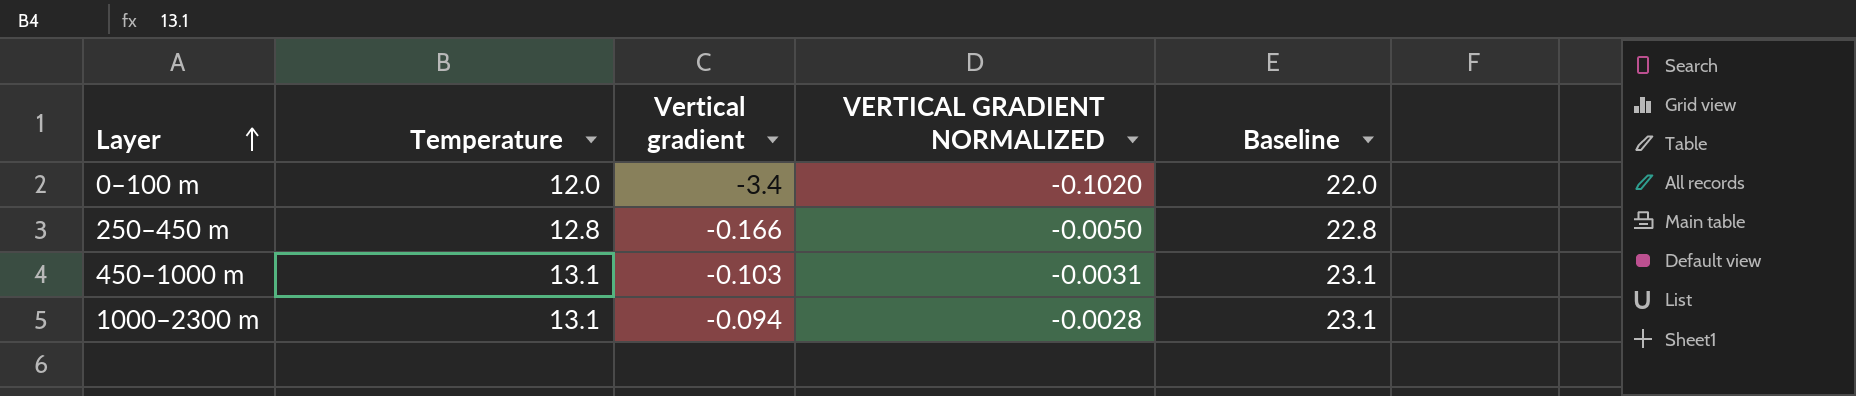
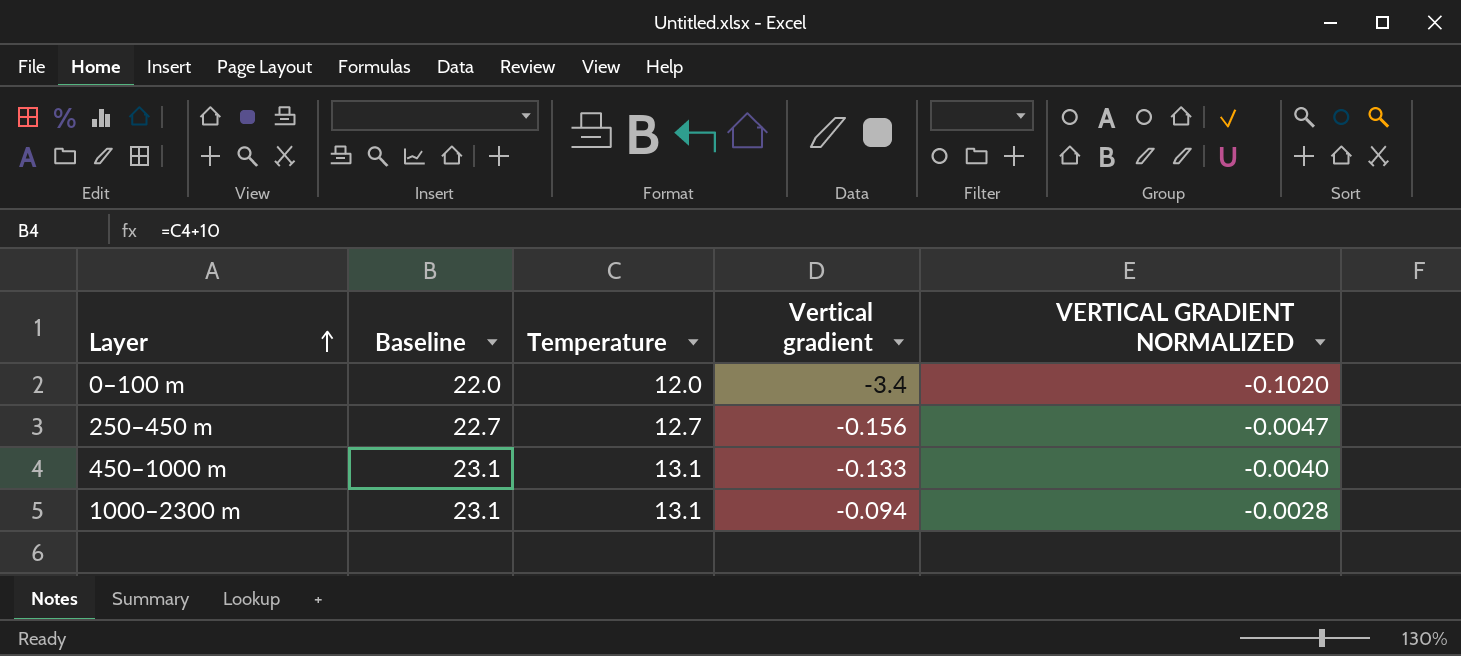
column Baseline | position: 5 -> 2
250–450 m | Baseline: 22.8 -> 22.7
250–450 m | Temperature: 12.8 -> 12.7
250–450 m | Vertical gradient: -0.166 -> -0.156
250–450 m | VERTICAL GRADIENT NORMALIZED: -0.0050 -> -0.0047
450–1000 m | Vertical gradient: -0.103 -> -0.133
450–1000 m | VERTICAL GRADIENT NORMALIZED: -0.0031 -> -0.0040

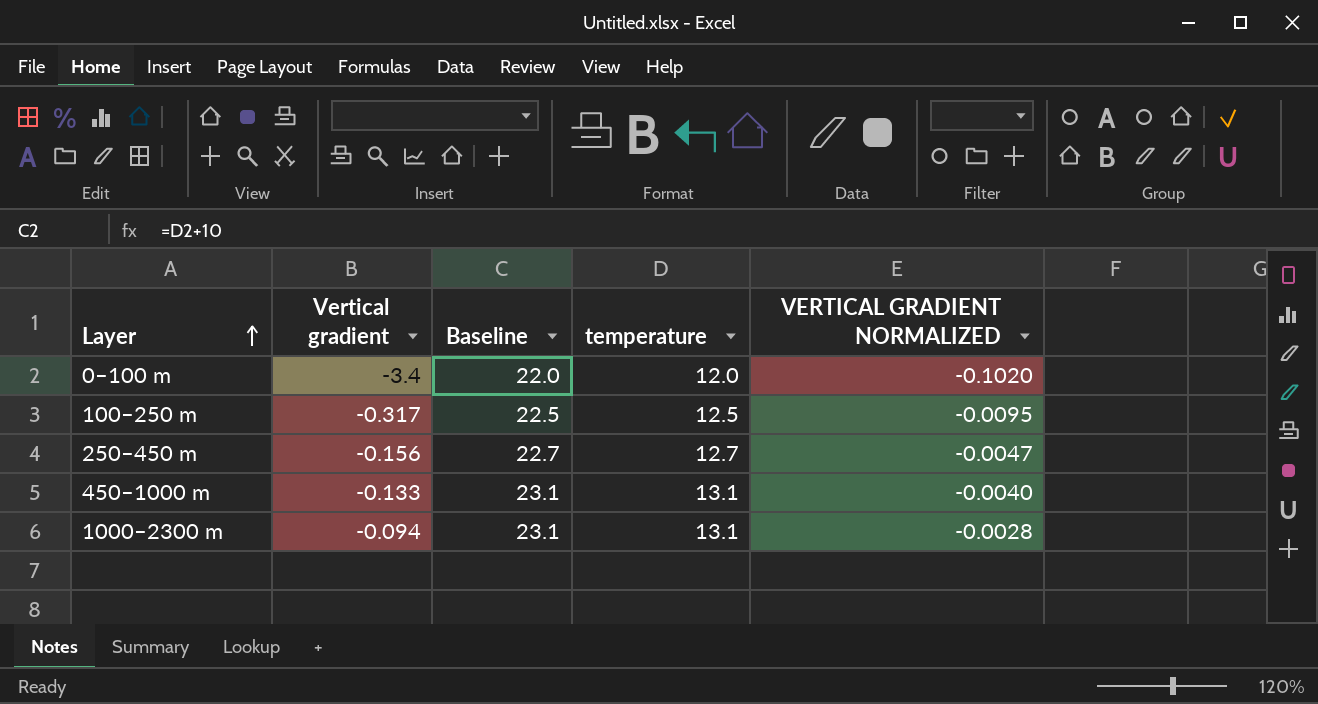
column Vertical gradient | position: 4 -> 2
column name: Temperature -> temperature
row 100–250 m: none -> -0.317 | 22.5 | 12.5 | -0.0095

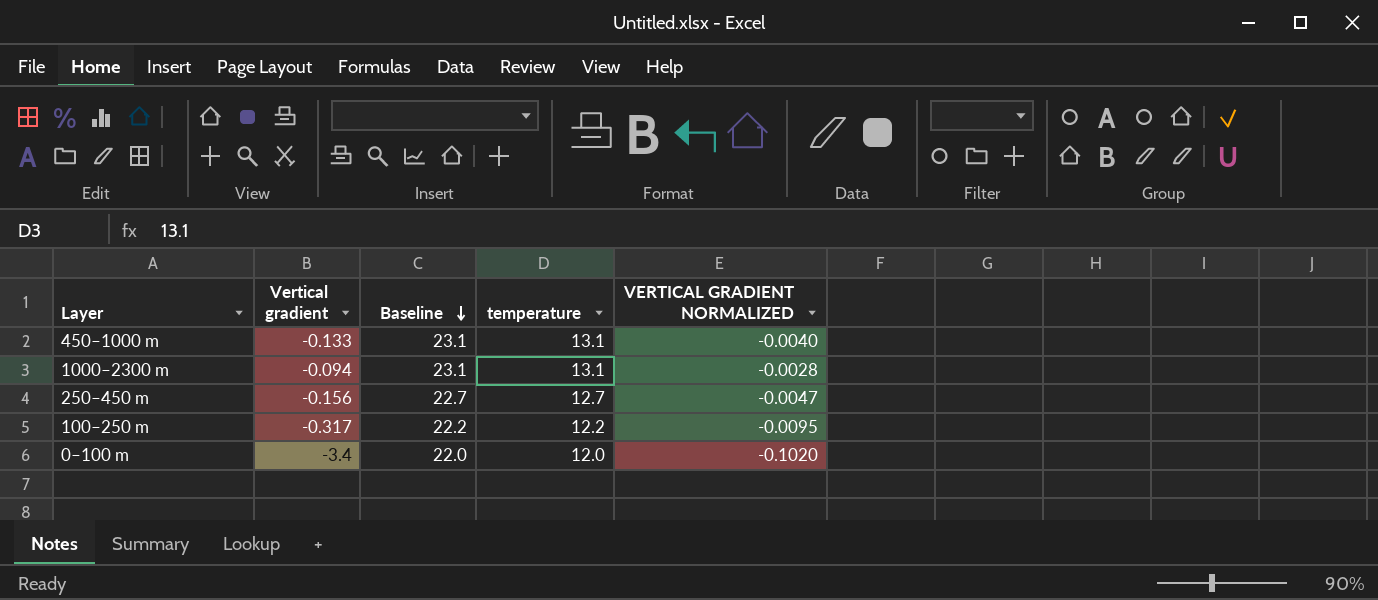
row order: Layer ascending -> Baseline descending
100–250 m | Baseline: 22.5 -> 22.2
100–250 m | temperature: 12.5 -> 12.2

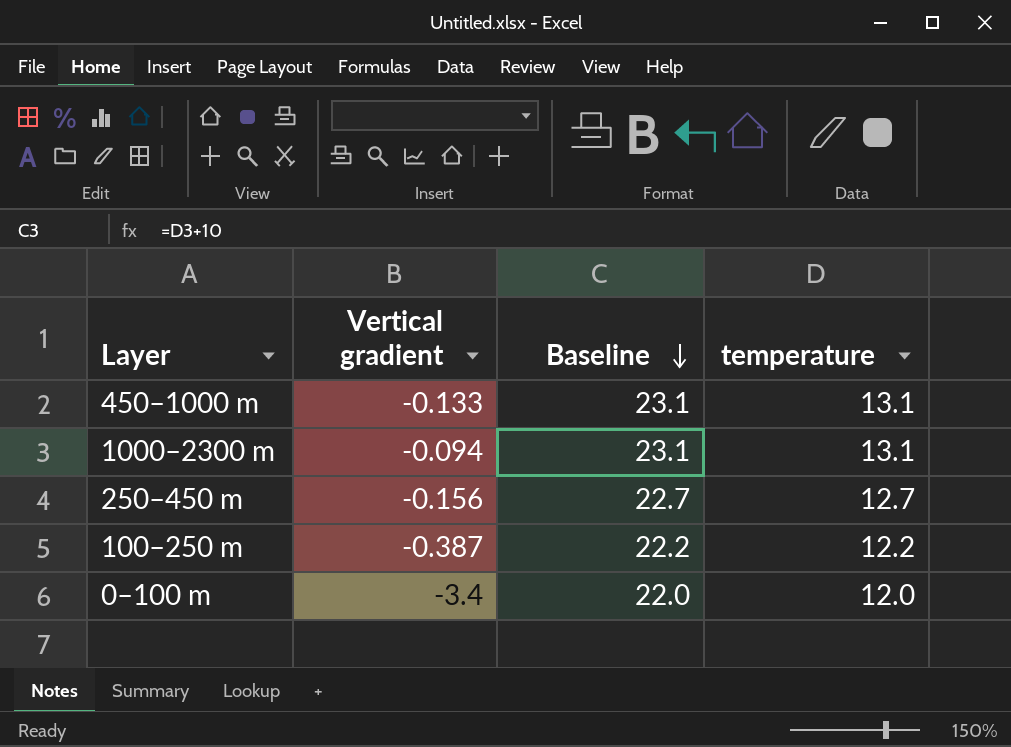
column VERTICAL GRADIENT NORMALIZED | formula: [Vertical gradient] * 0.03 -> none
100–250 m | Vertical gradient: -0.317 -> -0.387

